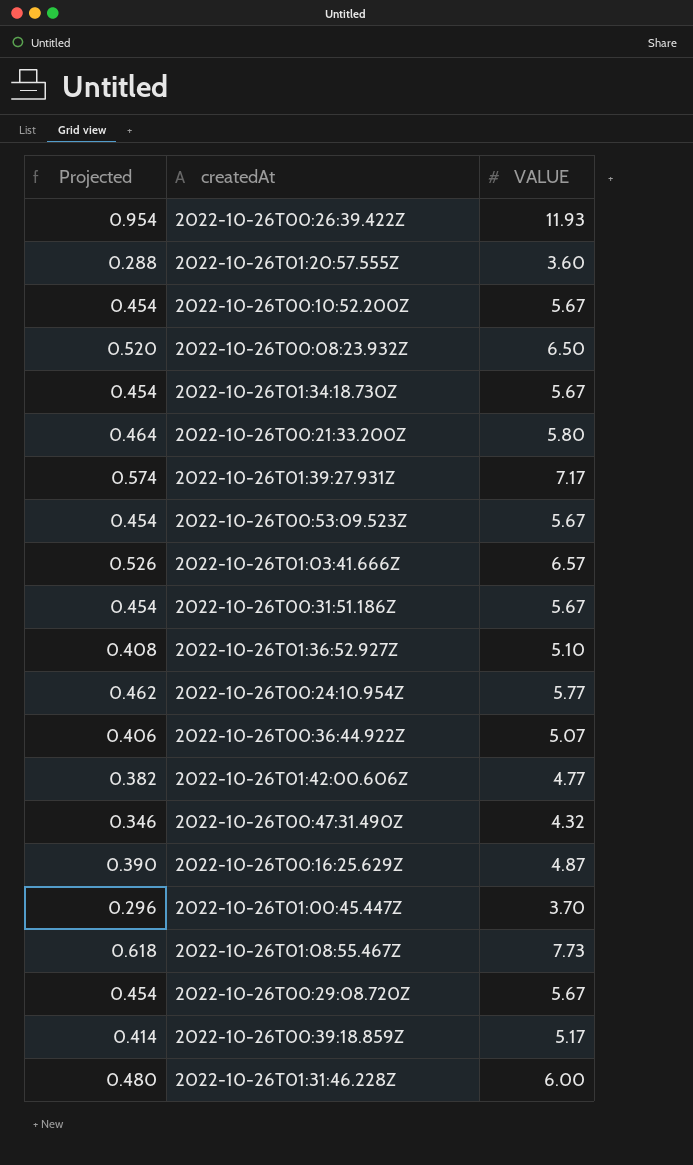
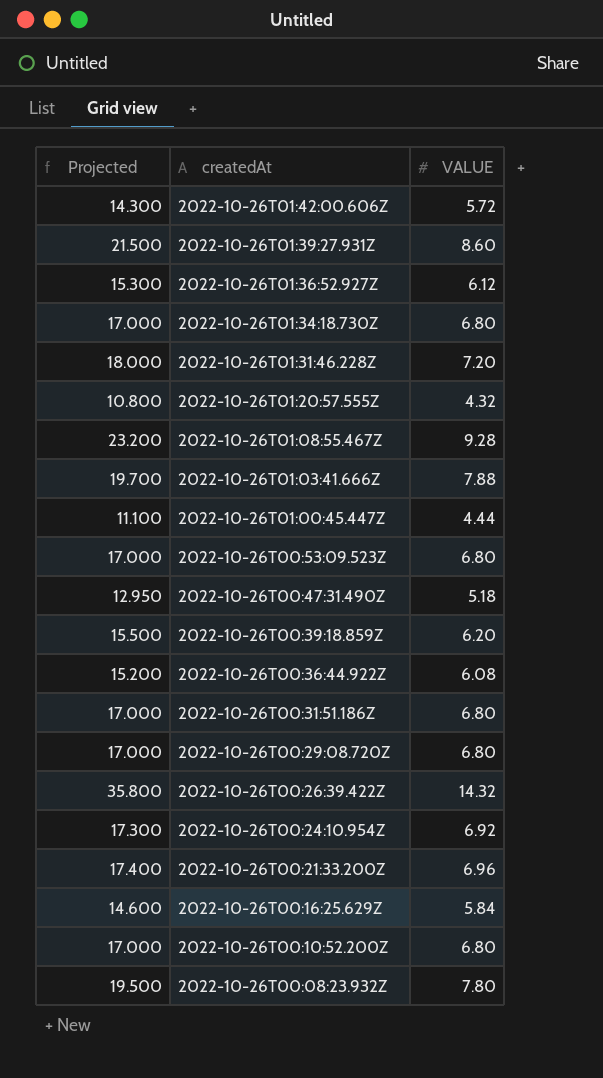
row order: none -> createdAt descending
column Projected | formula: [VALUE] * 0.08 -> [VALUE] * 2.5
2022-10-26T01:42:00.606Z | VALUE: 4.77 -> 5.72
2022-10-26T01:39:27.931Z | VALUE: 7.17 -> 8.60
2022-10-26T01:36:52.927Z | VALUE: 5.10 -> 6.12
2022-10-26T01:34:18.730Z | VALUE: 5.67 -> 6.80
2022-10-26T01:31:46.228Z | VALUE: 6.00 -> 7.20
2022-10-26T01:20:57.555Z | VALUE: 3.60 -> 4.32
2022-10-26T01:08:55.467Z | VALUE: 7.73 -> 9.28
2022-10-26T01:03:41.666Z | VALUE: 6.57 -> 7.88
2022-10-26T01:00:45.447Z | VALUE: 3.70 -> 4.44
2022-10-26T00:53:09.523Z | VALUE: 5.67 -> 6.80
2022-10-26T00:47:31.490Z | VALUE: 4.32 -> 5.18
2022-10-26T00:39:18.859Z | VALUE: 5.17 -> 6.20
2022-10-26T00:36:44.922Z | VALUE: 5.07 -> 6.08
2022-10-26T00:31:51.186Z | VALUE: 5.67 -> 6.80
2022-10-26T00:29:08.720Z | VALUE: 5.67 -> 6.80
2022-10-26T00:26:39.422Z | VALUE: 11.93 -> 14.32
2022-10-26T00:24:10.954Z | VALUE: 5.77 -> 6.92
2022-10-26T00:21:33.200Z | VALUE: 5.80 -> 6.96
2022-10-26T00:16:25.629Z | VALUE: 4.87 -> 5.84
2022-10-26T00:10:52.200Z | VALUE: 5.67 -> 6.80
2022-10-26T00:08:23.932Z | VALUE: 6.50 -> 7.80

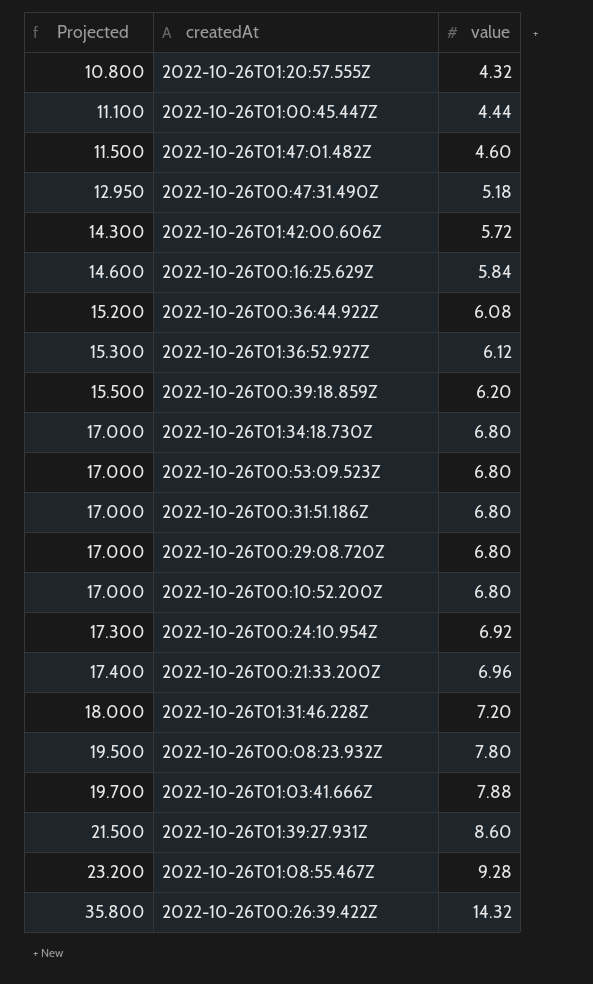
row order: createdAt descending -> Projected ascending
column name: VALUE -> value
row 2022-10-26T01:47:01.482Z: none -> 11.500 | 4.60

